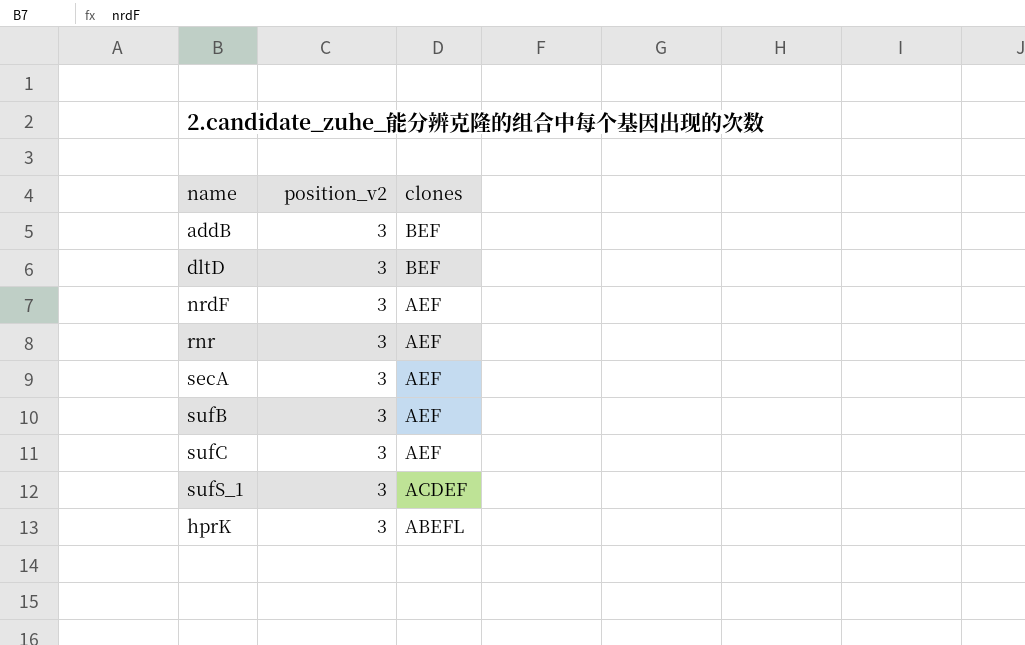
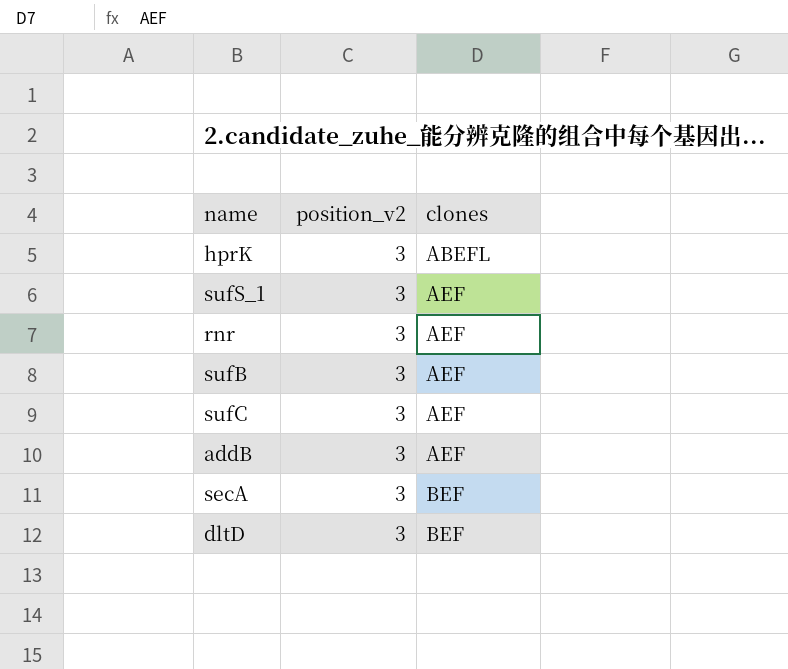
row order: clones descending -> clones ascending
row nrdF: 3 | AEF -> none
sufS_1 | clones: ACDEF -> AEF
addB | clones: BEF -> AEF
secA | clones: AEF -> BEF

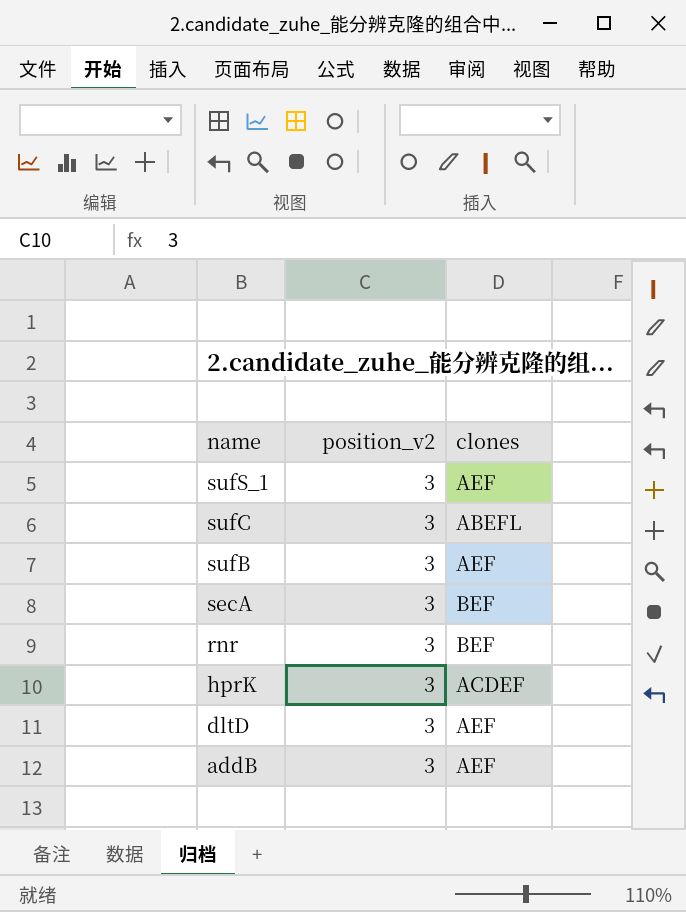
row order: clones ascending -> name descending
sufC | clones: AEF -> ABEFL
rnr | clones: AEF -> BEF
hprK | clones: ABEFL -> ACDEF
dltD | clones: BEF -> AEF

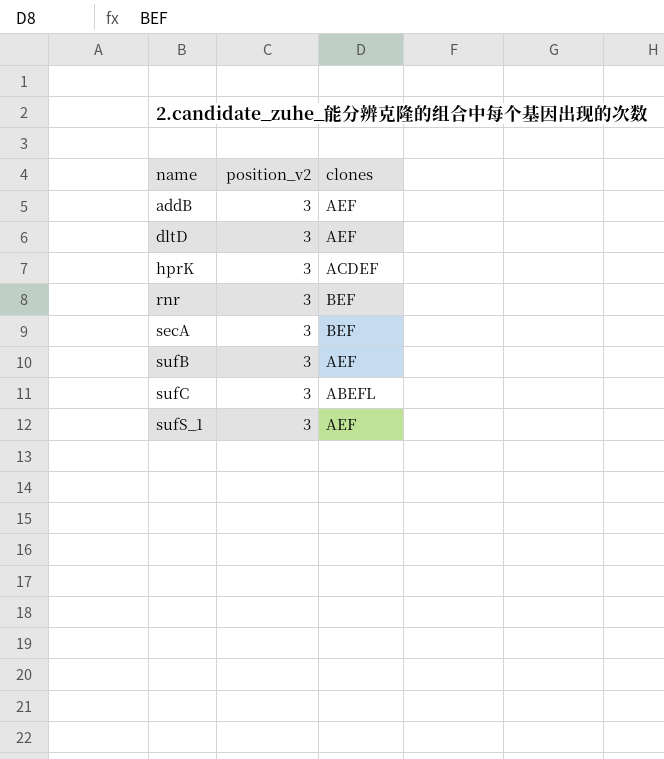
row order: name descending -> name ascending

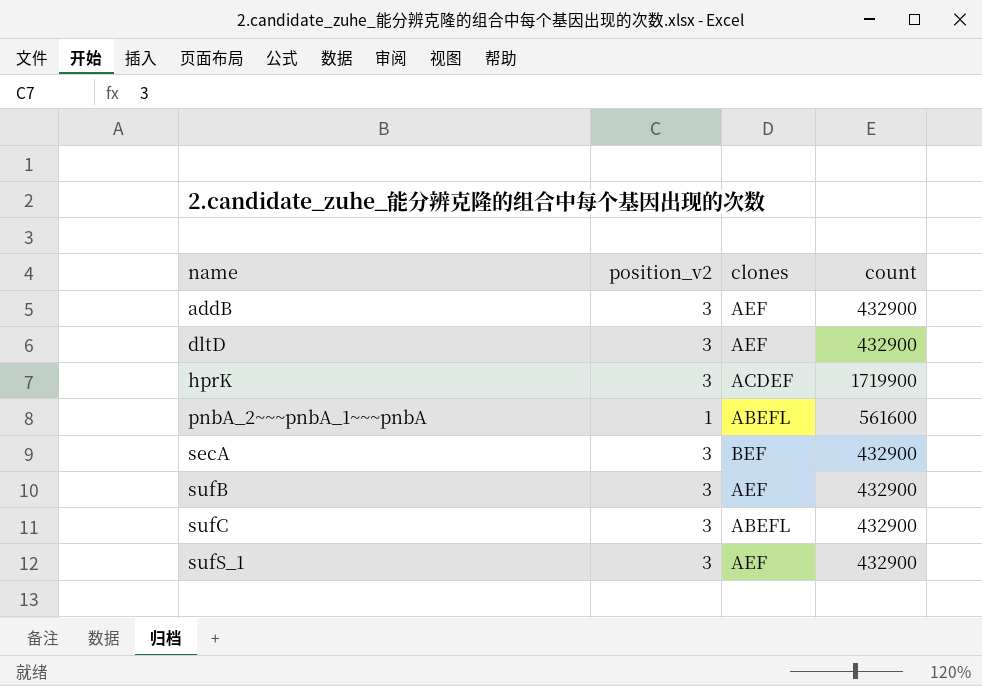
column count | position: none -> 4
row rnr: 3 | BEF -> none
row pnbA_2~~~pnbA_1~~~pnbA: none -> 1 | ABEFL | 561600

